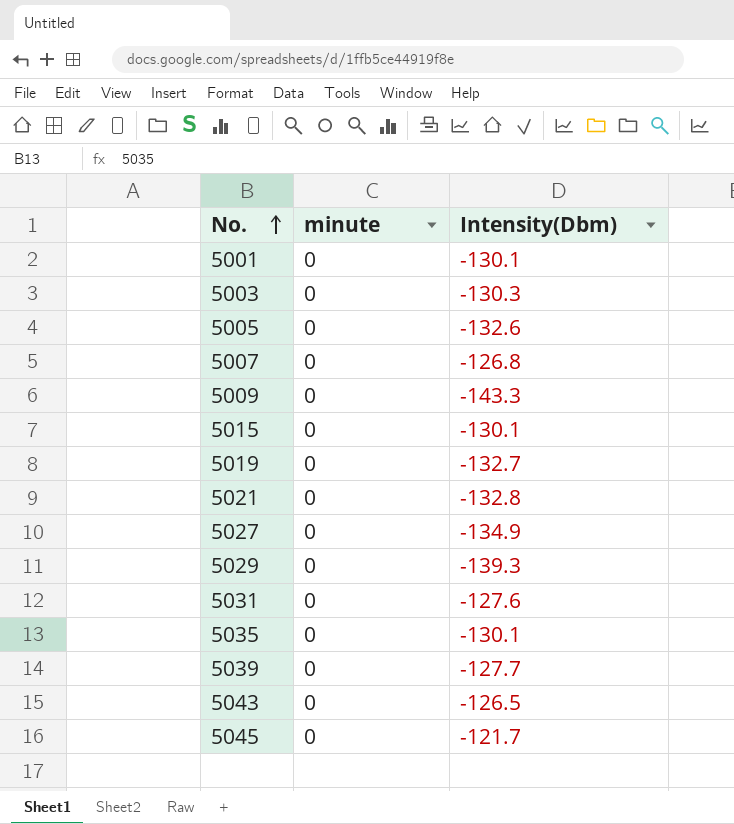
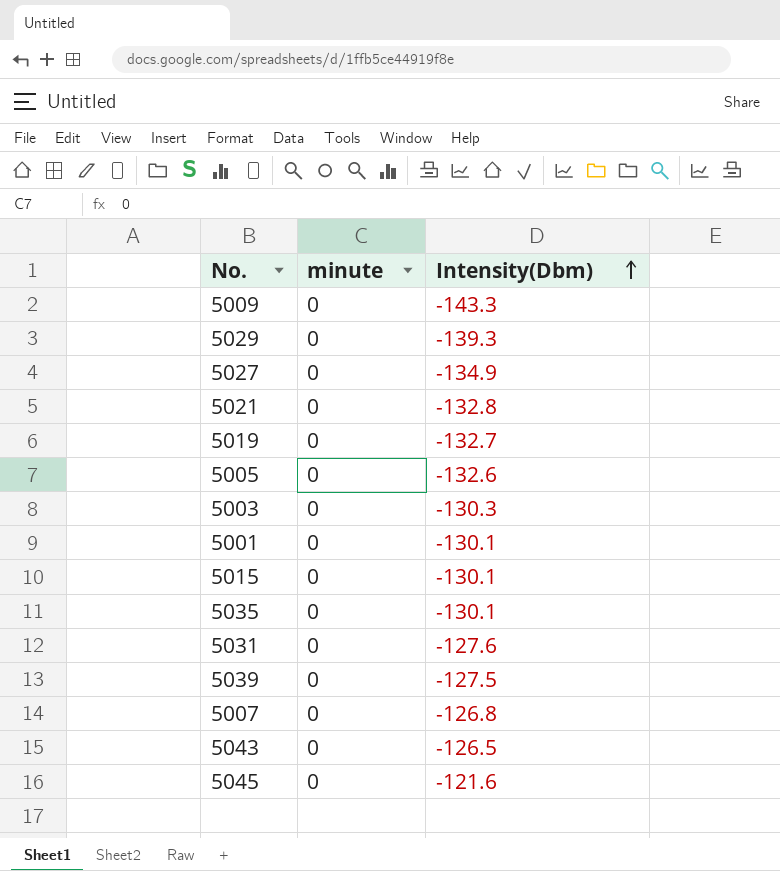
row order: No. ascending -> Intensity(Dbm) ascending
5039 | Intensity(Dbm): -127.7 -> -127.5
5045 | Intensity(Dbm): -121.7 -> -121.6

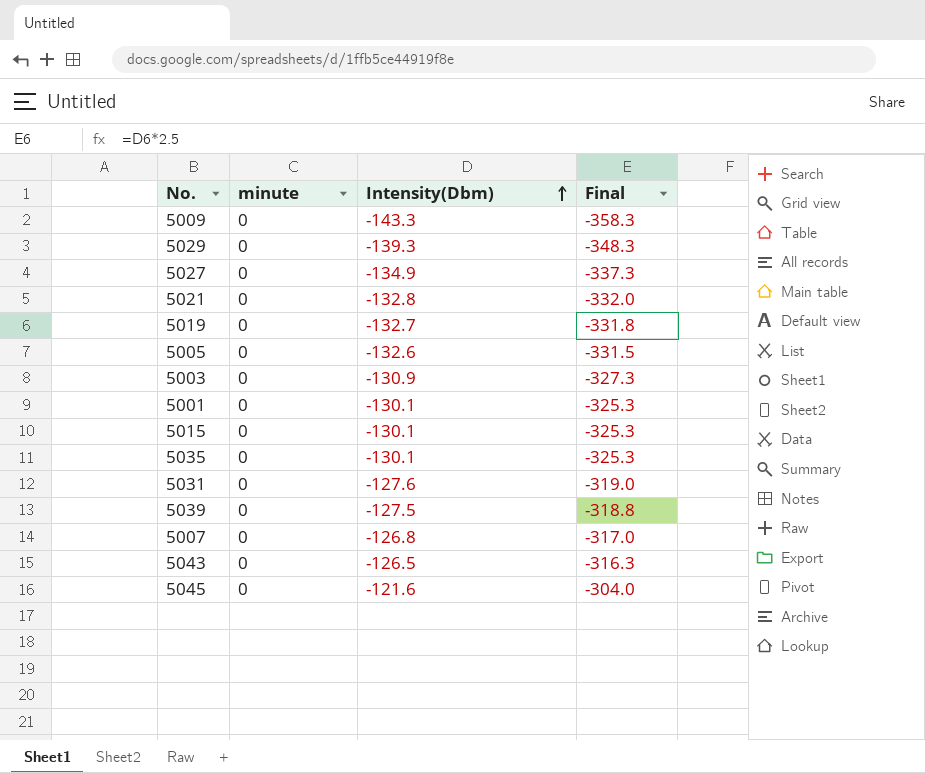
column Final | formula: none -> [Intensity(Dbm)] * 2.5
5003 | Intensity(Dbm): -130.3 -> -130.9

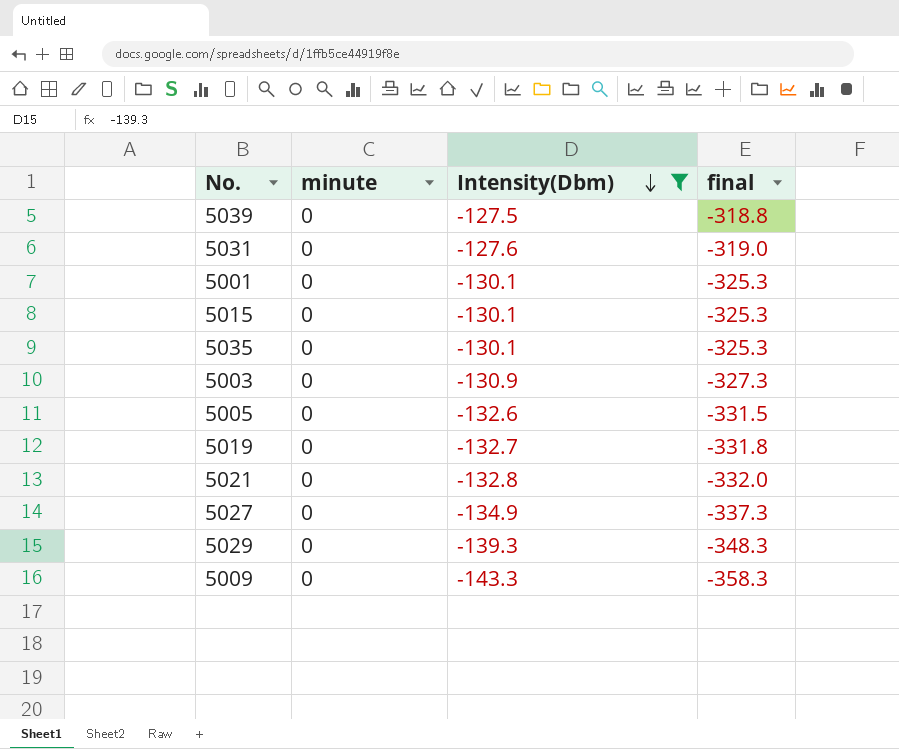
filter: none -> Intensity(Dbm) <= -127.5
row order: Intensity(Dbm) ascending -> Intensity(Dbm) descending
column name: Final -> final

